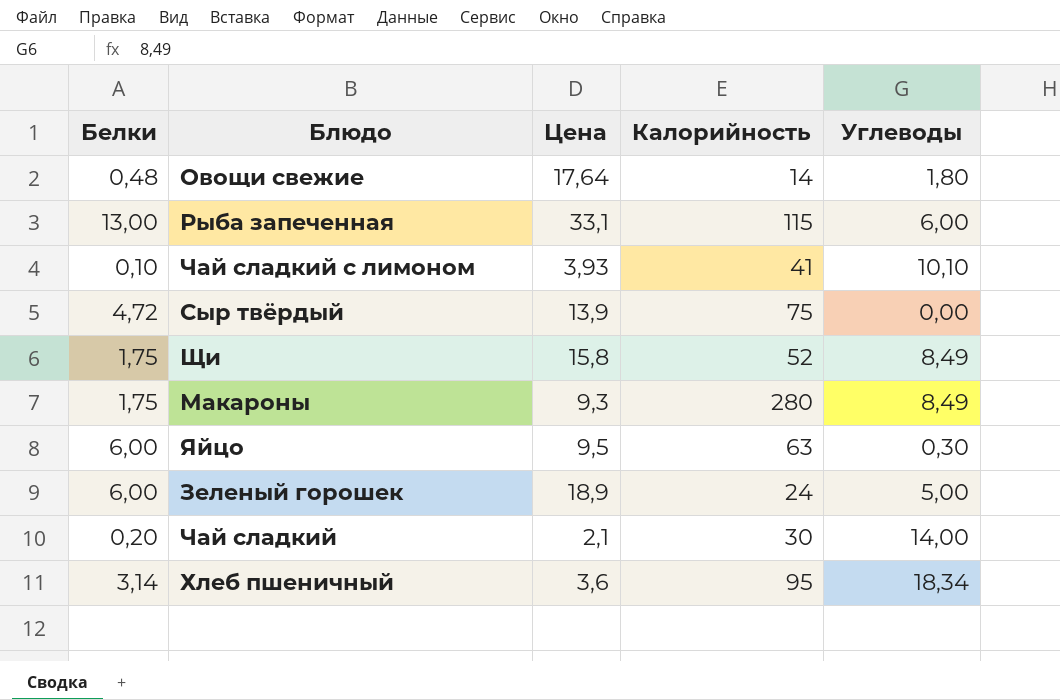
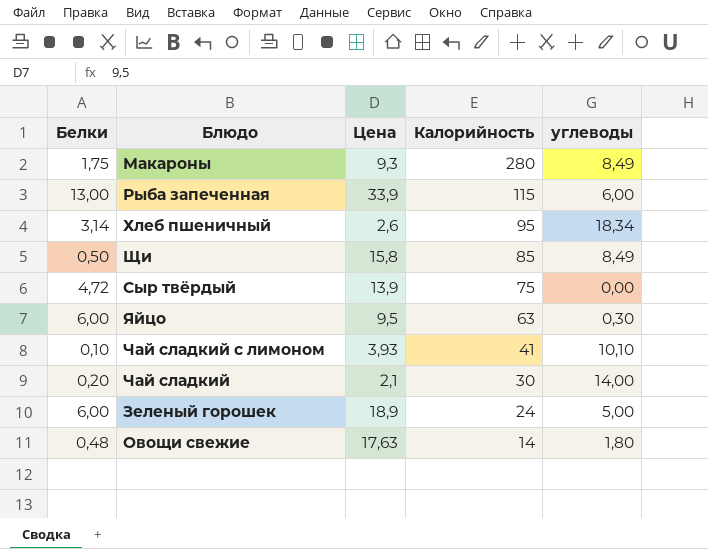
row order: none -> Калорийность descending
column name: Углеводы -> углеводы
Рыба запеченная | Цена: 33,1 -> 33,9
Хлеб пшеничный | Цена: 3,6 -> 2,6
Щи | Белки: 1,75 -> 0,50
Щи | Калорийность: 52 -> 85
Овощи свежие | Цена: 17,64 -> 17,63

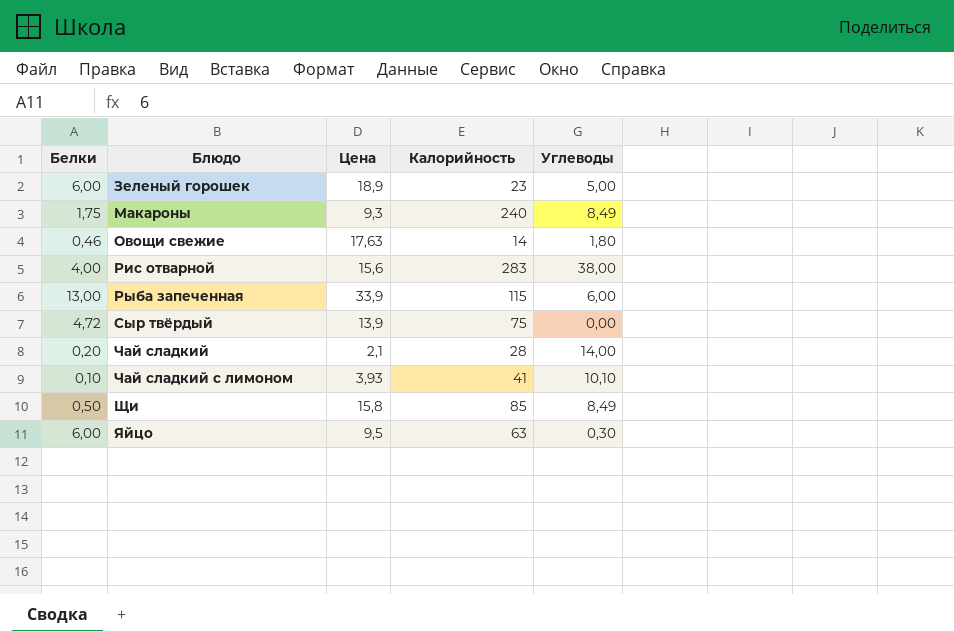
row order: Калорийность descending -> Блюдо ascending
column name: углеводы -> Углеводы
row Хлеб пшеничный: 3,14 | 2,6 | 95 | 18,34 -> none
Зеленый горошек | Калорийность: 24 -> 23
Макароны | Калорийность: 280 -> 240
Овощи свежие | Белки: 0,48 -> 0,46
row Рис отварной: none -> 4,00 | 15,6 | 283 | 38,00
Чай сладкий | Калорийность: 30 -> 28

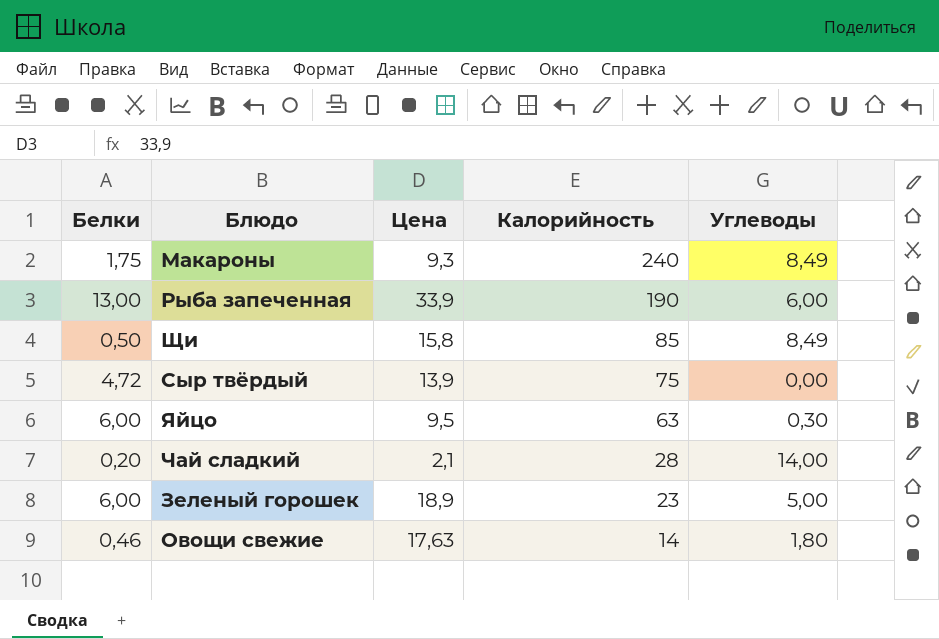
row order: Блюдо ascending -> Калорийность descending
row Рис отварной: 4,00 | 15,6 | 283 | 38,00 -> none
row Чай сладкий с лимоном: 0,10 | 3,93 | 41 | 10,10 -> none
Рыба запеченная | Калорийность: 115 -> 190

